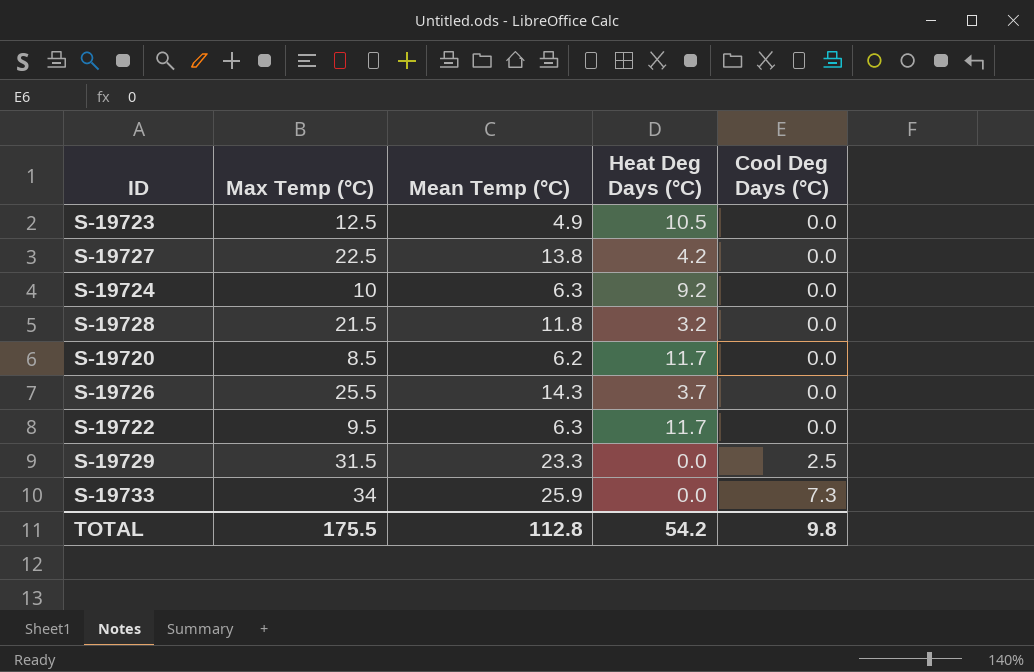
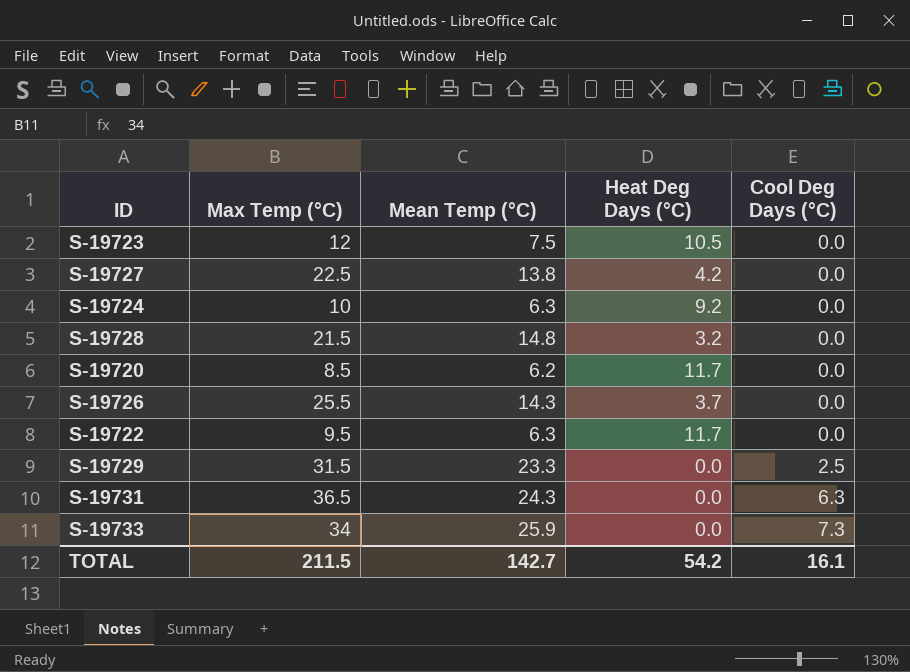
S-19723 | Max Temp (°C): 12.5 -> 12
S-19723 | Mean Temp (°C): 4.9 -> 7.5
S-19728 | Mean Temp (°C): 11.8 -> 14.8
row S-19731: none -> 36.5 | 24.3 | 0.0 | 6.3
TOTAL | Max Temp (°C): 175.5 -> 211.5
TOTAL | Mean Temp (°C): 112.8 -> 142.7
TOTAL | Cool Deg Days (°C): 9.8 -> 16.1

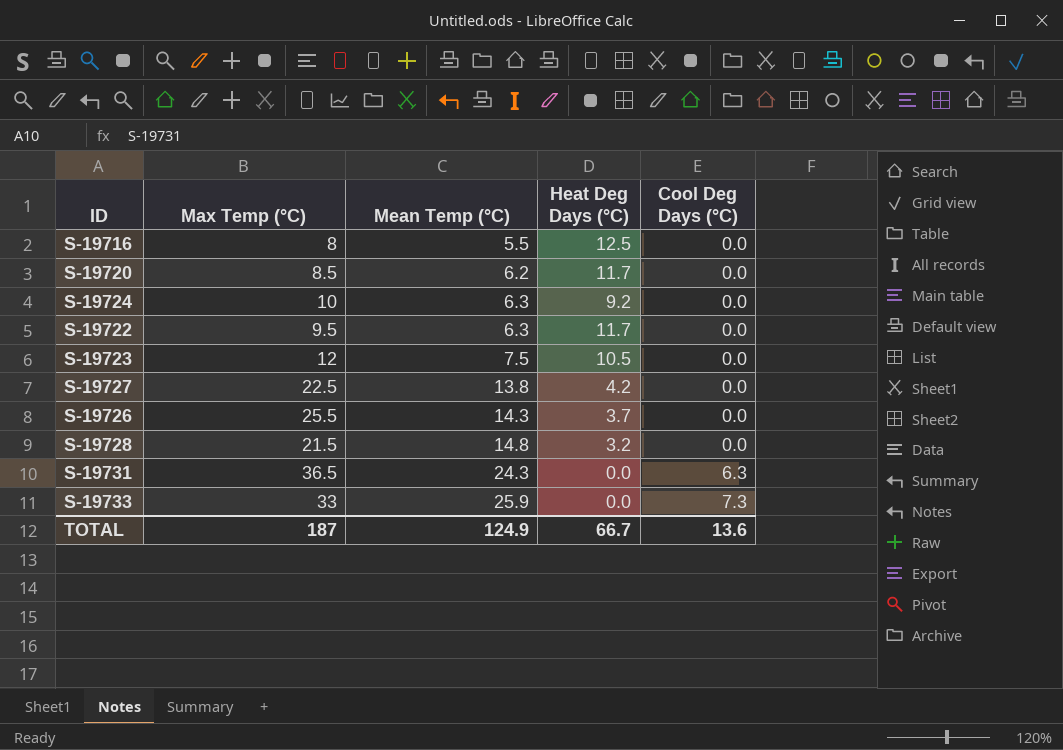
row order: Cool Deg Days (°C) ascending -> Mean Temp (°C) ascending
row S-19729: 31.5 | 23.3 | 0.0 | 2.5 -> none
row S-19716: none -> 8 | 5.5 | 12.5 | 0.0
S-19733 | Max Temp (°C): 34 -> 33
TOTAL | Max Temp (°C): 211.5 -> 187
TOTAL | Mean Temp (°C): 142.7 -> 124.9
TOTAL | Heat Deg Days (°C): 54.2 -> 66.7
TOTAL | Cool Deg Days (°C): 16.1 -> 13.6

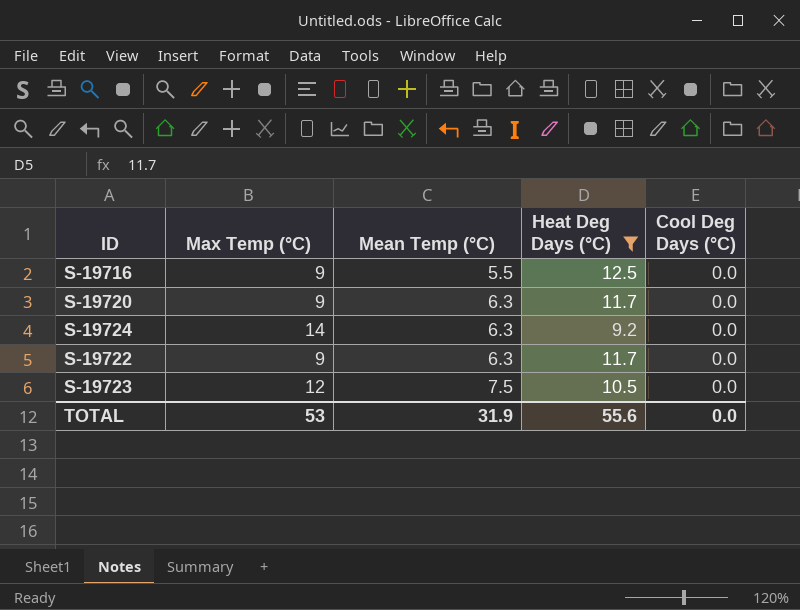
filter: none -> Heat Deg Days (°C) >= 9.2
S-19716 | Max Temp (°C): 8 -> 9
S-19720 | Max Temp (°C): 8.5 -> 9
S-19720 | Mean Temp (°C): 6.2 -> 6.3
S-19724 | Max Temp (°C): 10 -> 14
S-19722 | Max Temp (°C): 9.5 -> 9
TOTAL | Max Temp (°C): 187 -> 53
TOTAL | Mean Temp (°C): 124.9 -> 31.9
TOTAL | Heat Deg Days (°C): 66.7 -> 55.6
TOTAL | Cool Deg Days (°C): 13.6 -> 0.0

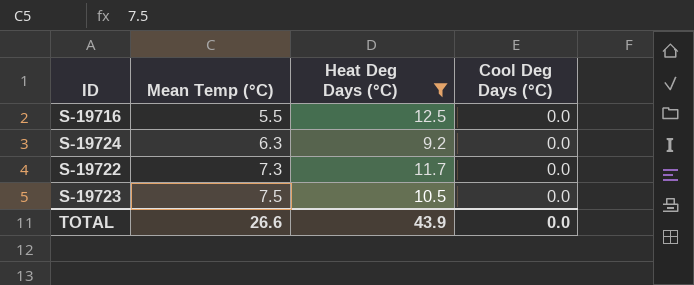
column Max Temp (°C) | position: 2 -> none
row S-19720: 9 | 6.3 | 11.7 | 0.0 -> none
S-19722 | Mean Temp (°C): 6.3 -> 7.3
TOTAL | Mean Temp (°C): 31.9 -> 26.6
TOTAL | Heat Deg Days (°C): 55.6 -> 43.9

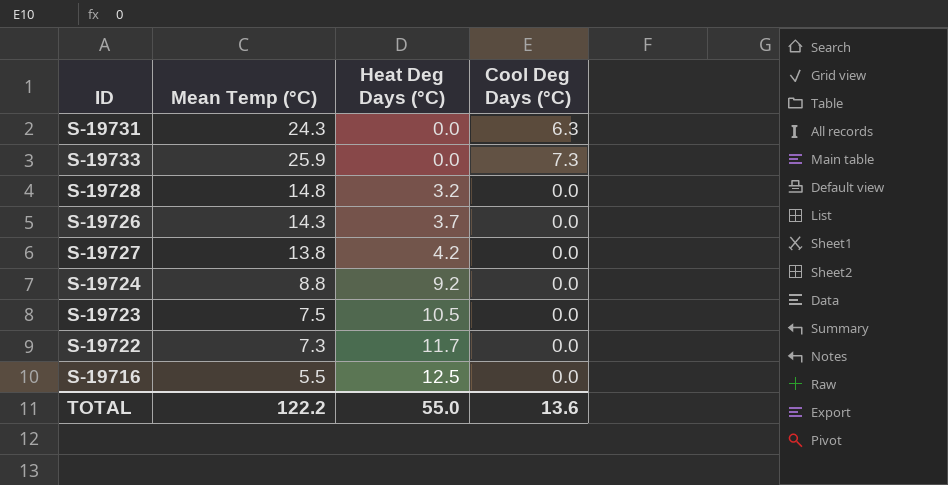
filter: Heat Deg Days (°C) >= 9.2 -> none
row order: Mean Temp (°C) ascending -> Heat Deg Days (°C) ascending
S-19724 | Mean Temp (°C): 6.3 -> 8.8
TOTAL | Mean Temp (°C): 26.6 -> 122.2
TOTAL | Heat Deg Days (°C): 43.9 -> 55.0
TOTAL | Cool Deg Days (°C): 0.0 -> 13.6

